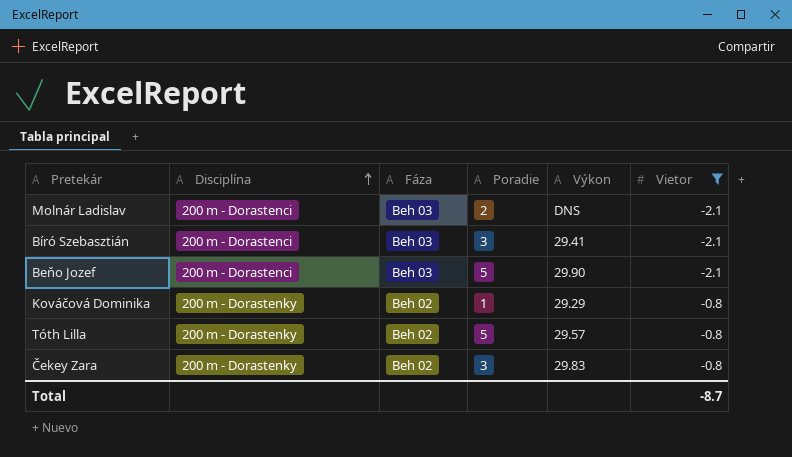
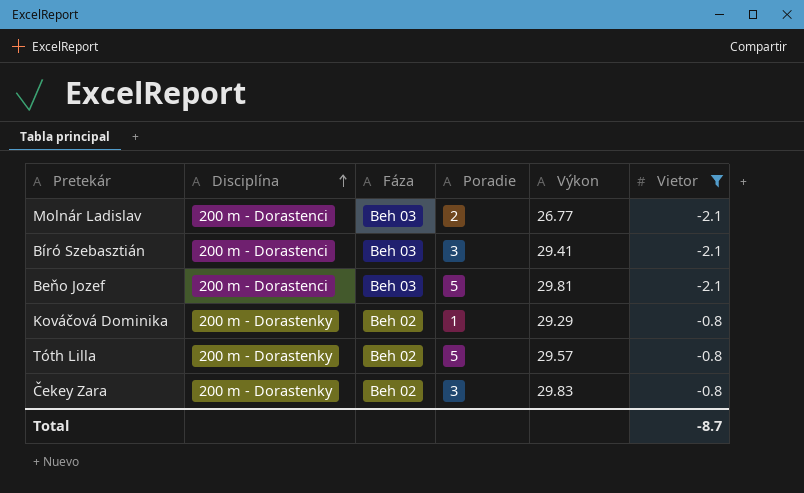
Molnár Ladislav | Výkon: DNS -> 26.77
Beňo Jozef | Výkon: 29.90 -> 29.81

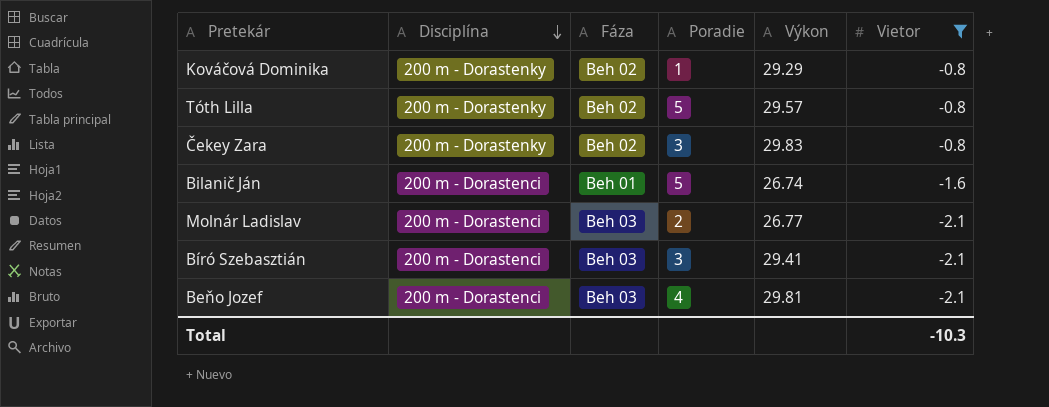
row order: Disciplína ascending -> Disciplína descending
row Bilanič Ján: none -> 200 m - Dorastenci | Beh 01 | 5 | 26.74 | -1.6
Beňo Jozef | Poradie: 5 -> 4
Total | Vietor: -8.7 -> -10.3

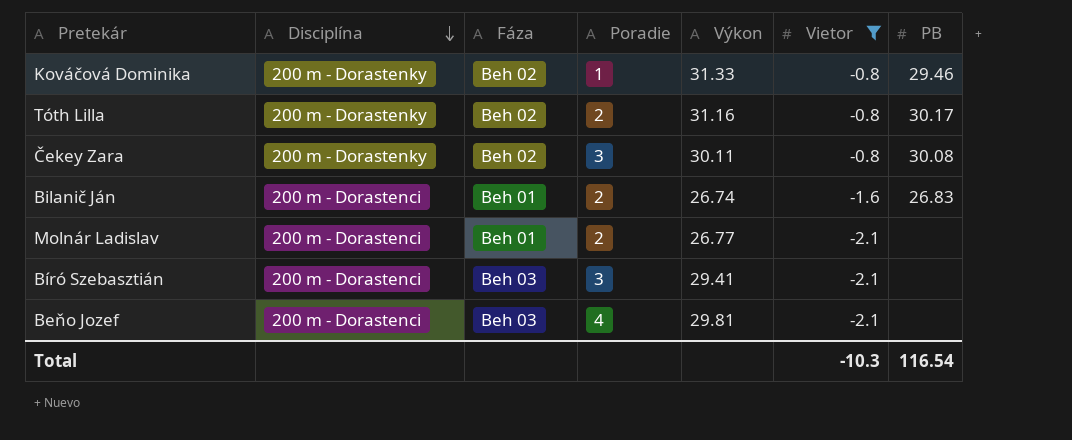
column PB | position: none -> 7
Kováčová Dominika | Výkon: 29.29 -> 31.33
Tóth Lilla | Poradie: 5 -> 2
Tóth Lilla | Výkon: 29.57 -> 31.16
Čekey Zara | Výkon: 29.83 -> 30.11
Bilanič Ján | Poradie: 5 -> 2
Molnár Ladislav | Fáza: Beh 03 -> Beh 01

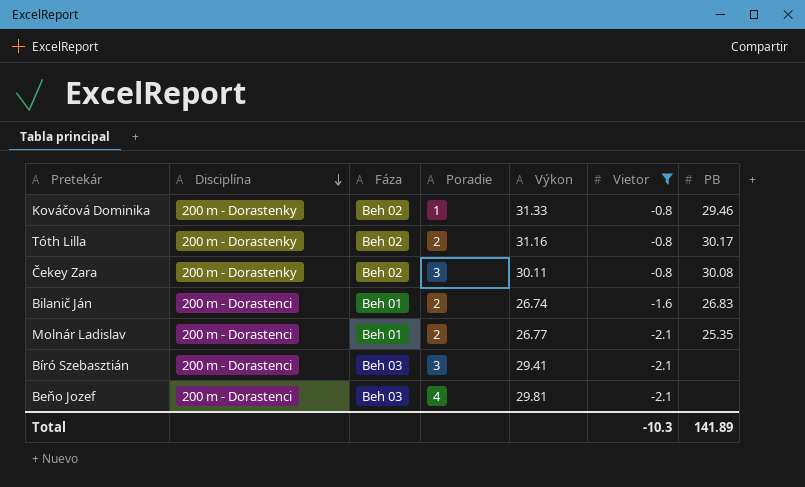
Molnár Ladislav | PB: none -> 25.35
Total | PB: 116.54 -> 141.89

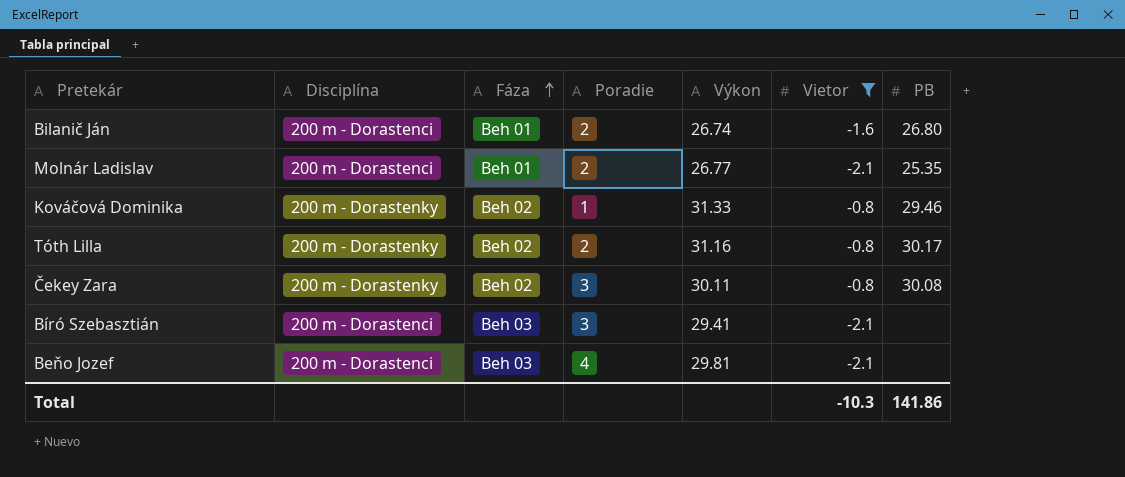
row order: Disciplína descending -> Fáza ascending
Bilanič Ján | PB: 26.83 -> 26.80
Total | PB: 141.89 -> 141.86

